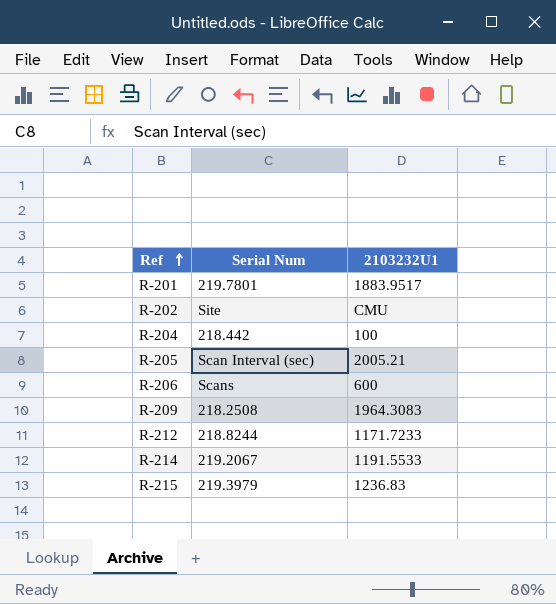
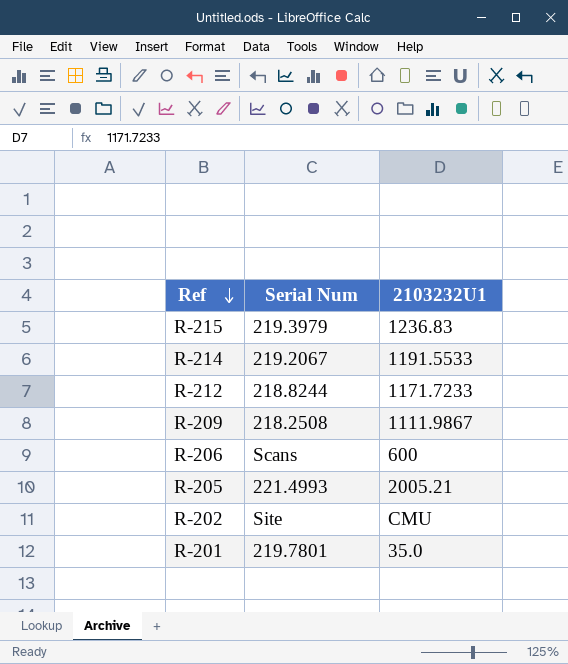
row order: Ref ascending -> Ref descending
row R-204: 218.442 | 100 -> none
R-209 | 2103232U1: 1964.3083 -> 1111.9867
R-205 | Serial Num: Scan Interval (sec) -> 221.4993
R-201 | 2103232U1: 1883.9517 -> 35.0

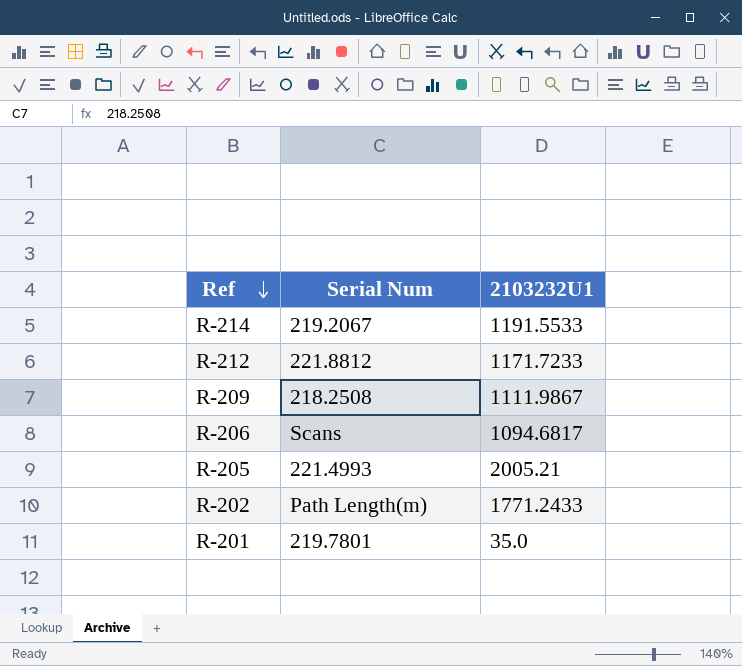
row R-215: 219.3979 | 1236.83 -> none
R-212 | Serial Num: 218.8244 -> 221.8812
R-206 | 2103232U1: 600 -> 1094.6817
R-202 | Serial Num: Site -> Path Length(m)
R-202 | 2103232U1: CMU -> 1771.2433

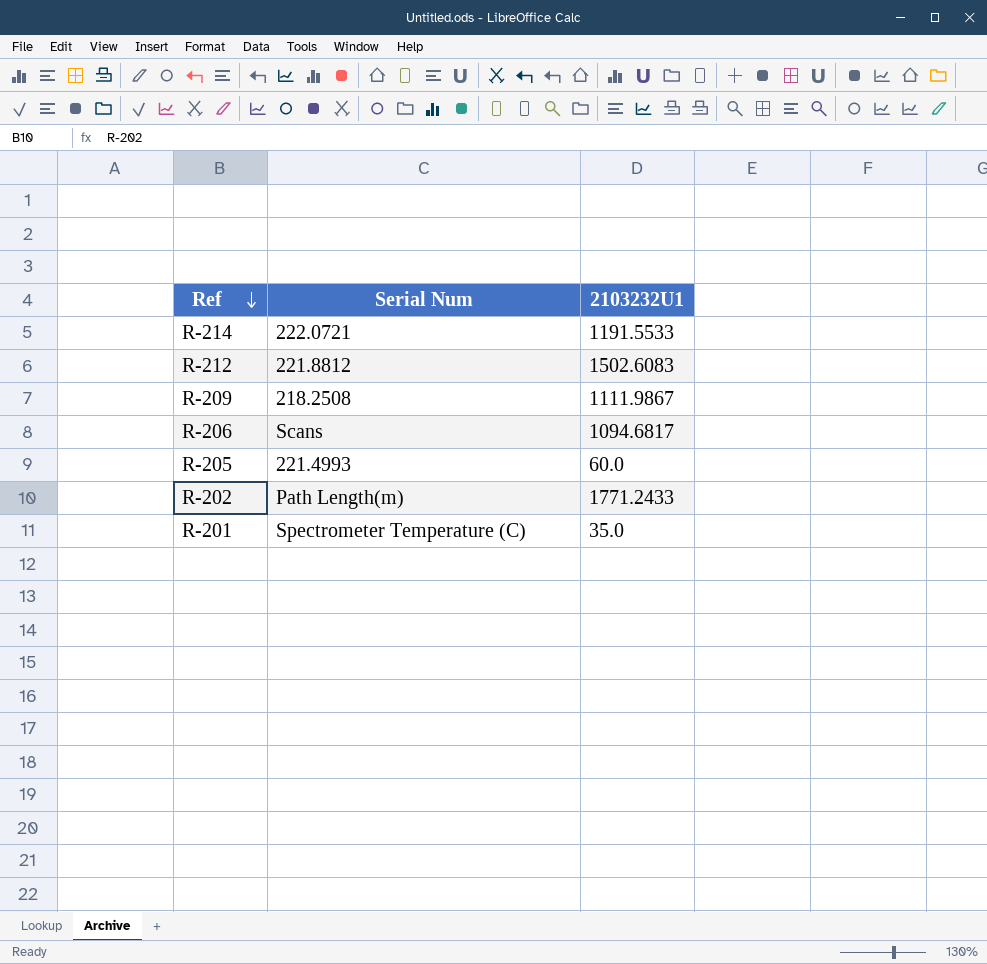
R-214 | Serial Num: 219.2067 -> 222.0721
R-212 | 2103232U1: 1171.7233 -> 1502.6083
R-205 | 2103232U1: 2005.21 -> 60.0
R-201 | Serial Num: 219.7801 -> Spectrometer Temperature (C)

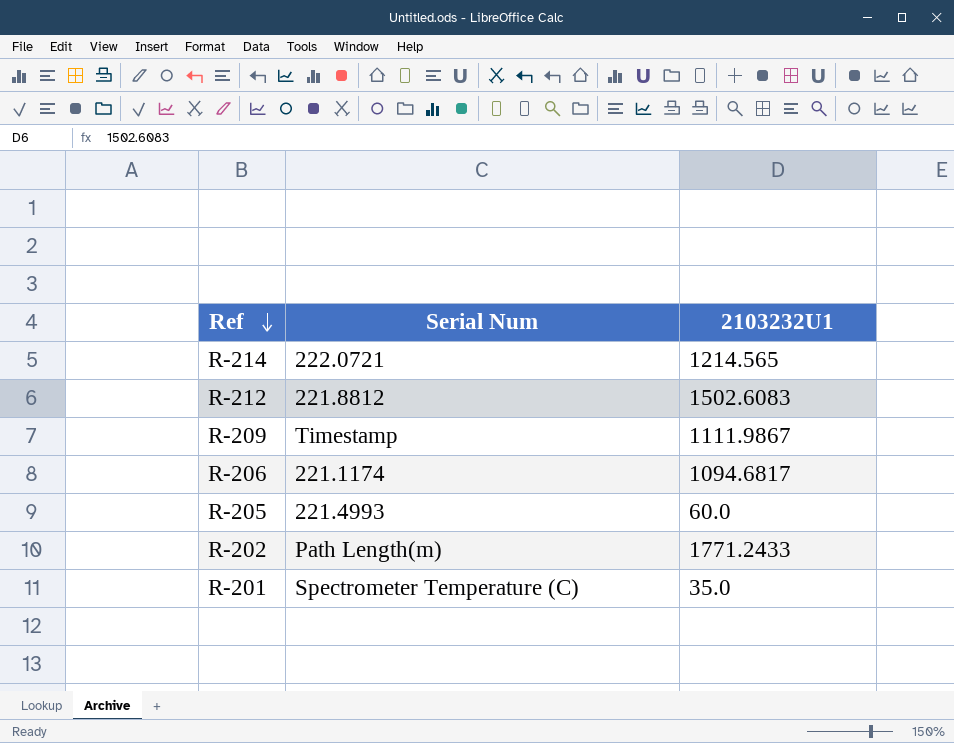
R-214 | 2103232U1: 1191.5533 -> 1214.565
R-209 | Serial Num: 218.2508 -> Timestamp
R-206 | Serial Num: Scans -> 221.1174

